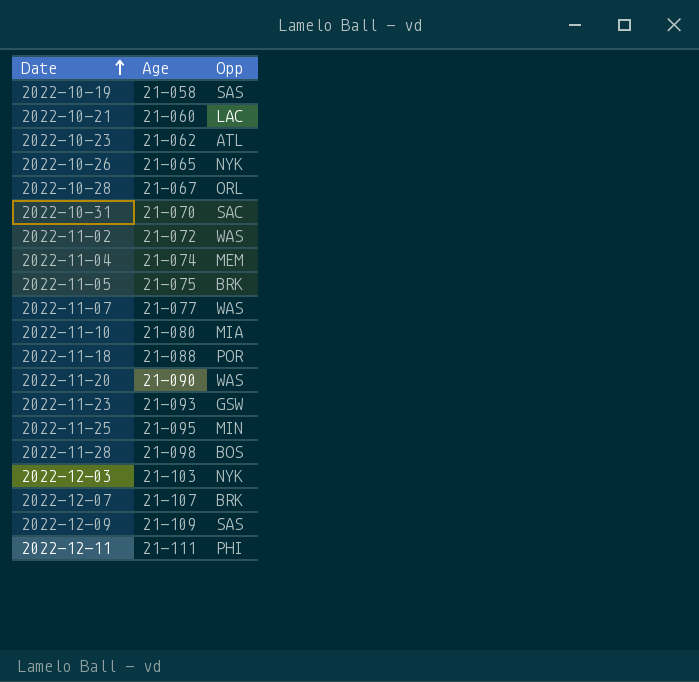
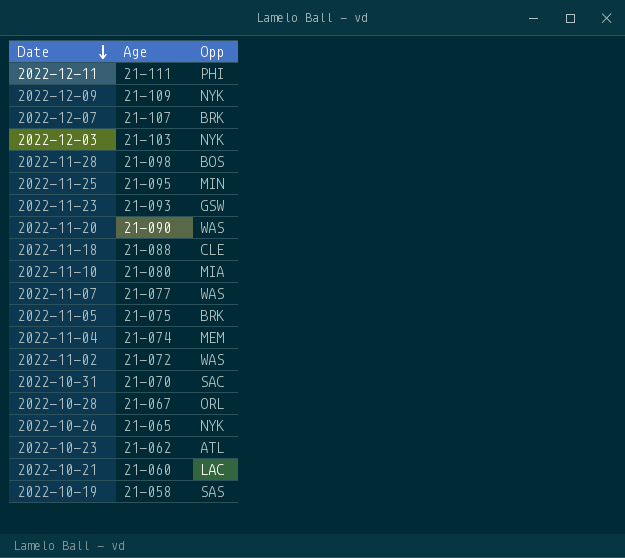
row order: Date ascending -> Date descending
2022-12-09 | Opp: SAS -> NYK
2022-11-18 | Opp: POR -> CLE

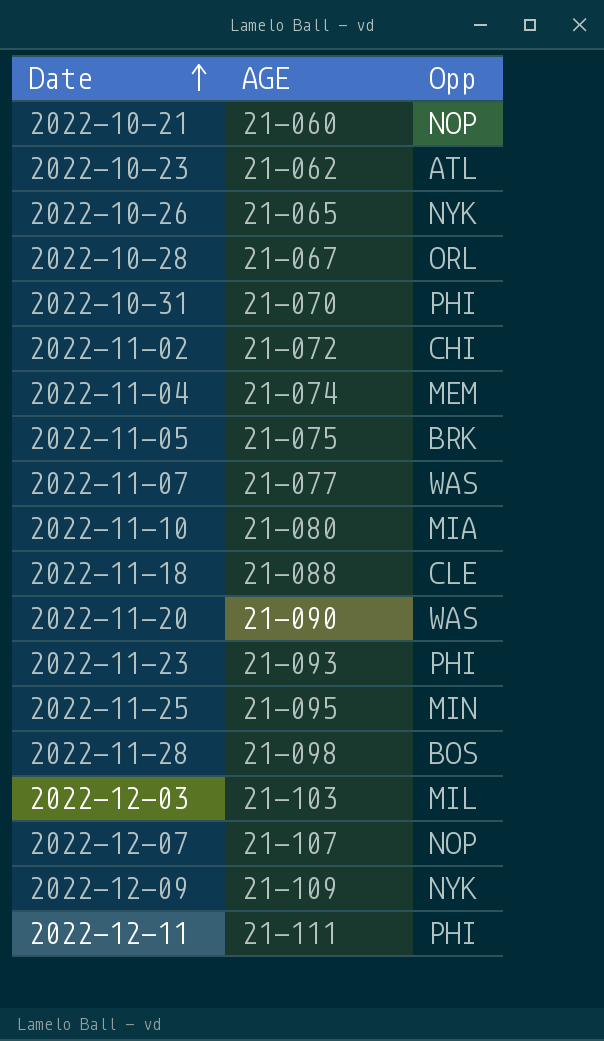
row order: Date descending -> Date ascending
column name: Age -> AGE
row 2022-10-19: 21-058 | SAS -> none
2022-10-21 | Opp: LAC -> NOP
2022-10-31 | Opp: SAC -> PHI
2022-11-02 | Opp: WAS -> CHI
2022-11-23 | Opp: GSW -> PHI
2022-12-03 | Opp: NYK -> MIL
2022-12-07 | Opp: BRK -> NOP

